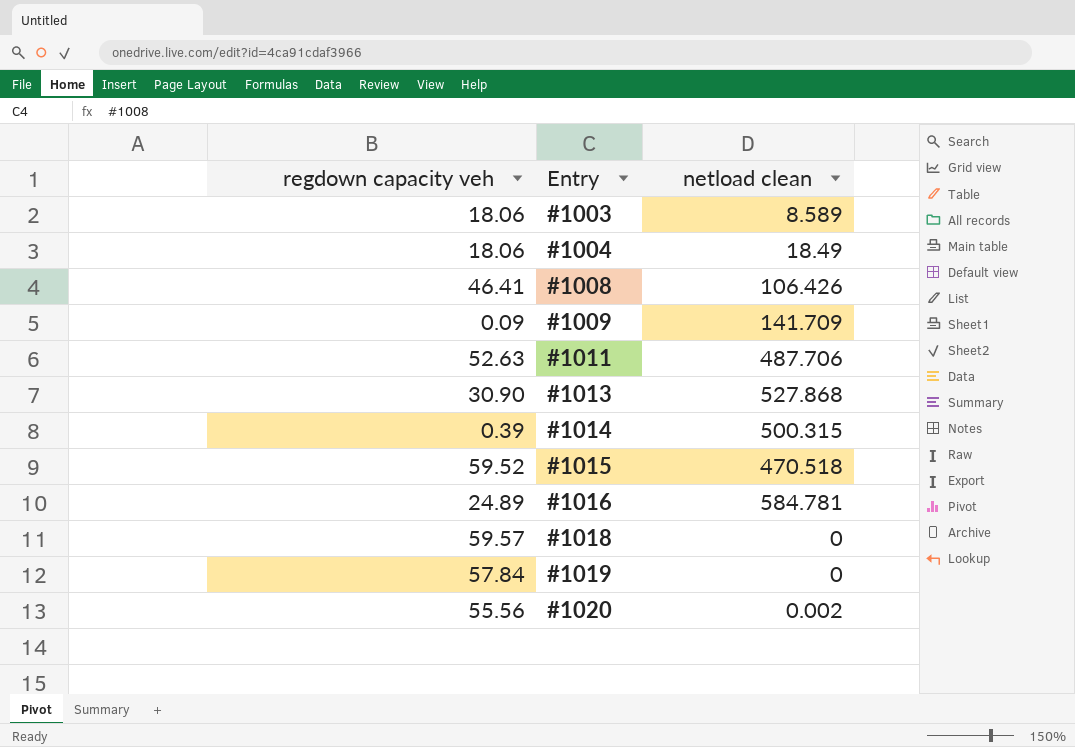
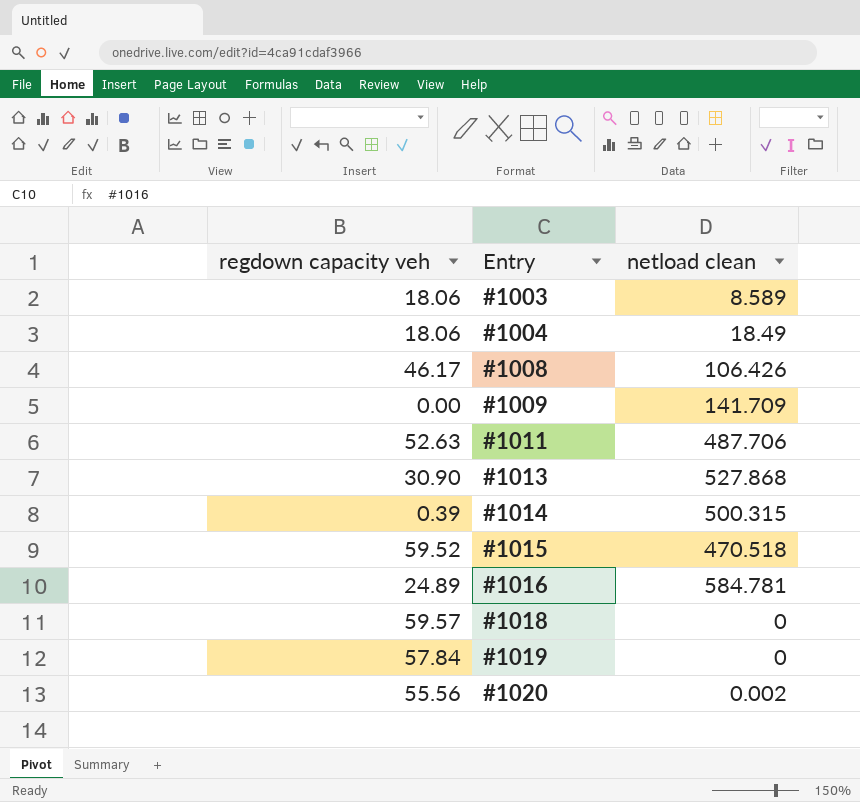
#1008 | regdown capacity veh: 46.41 -> 46.17
#1009 | regdown capacity veh: 0.09 -> 0.00

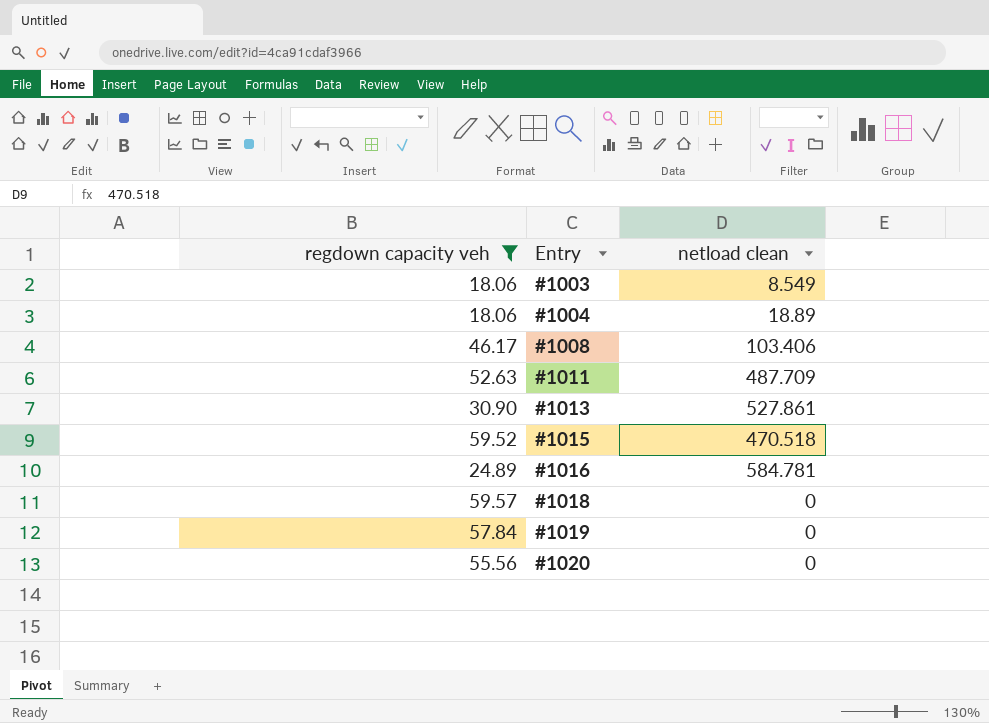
filter: none -> regdown capacity veh >= 18.06
#1003 | netload clean: 8.589 -> 8.549
#1004 | netload clean: 18.49 -> 18.89
#1008 | netload clean: 106.426 -> 103.406
#1011 | netload clean: 487.706 -> 487.709
#1013 | netload clean: 527.868 -> 527.861
#1020 | netload clean: 0.002 -> 0

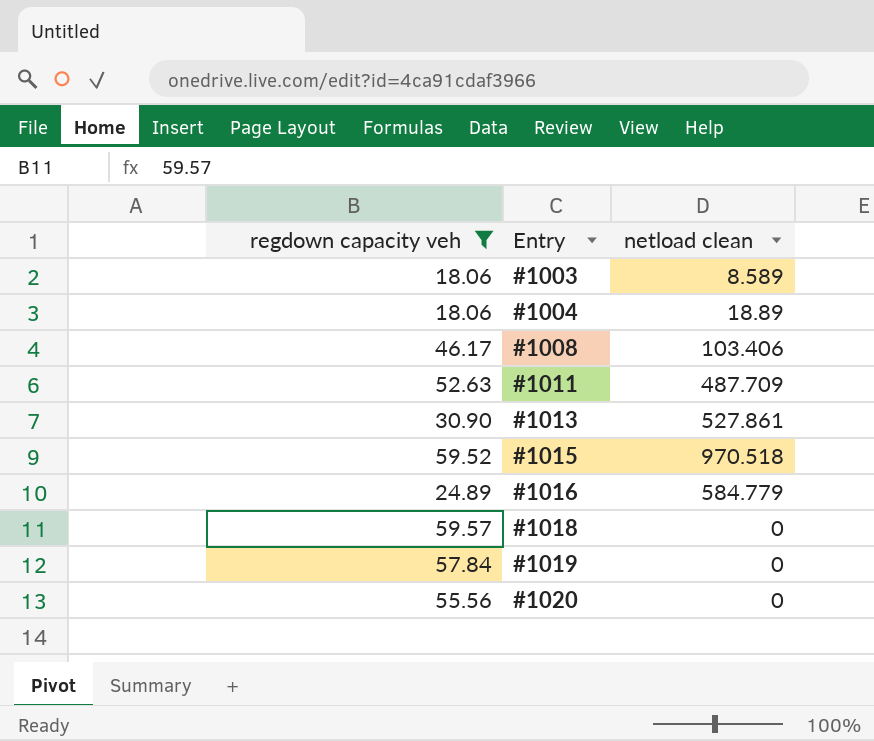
#1003 | netload clean: 8.549 -> 8.589
#1015 | netload clean: 470.518 -> 970.518
#1016 | netload clean: 584.781 -> 584.779

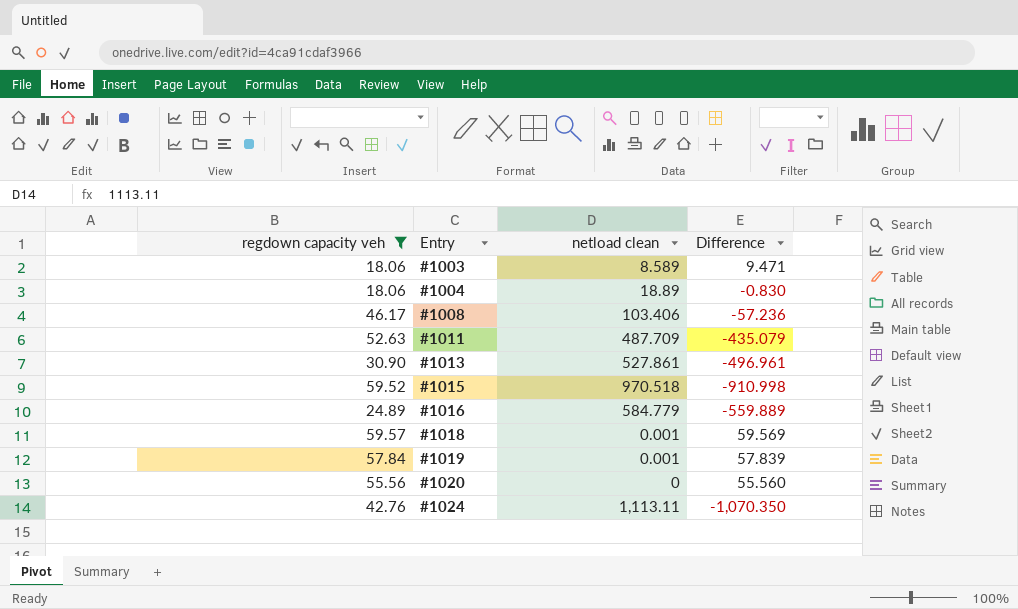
column Difference | formula: none -> [regdown capacity veh] - [netload clean]
#1018 | netload clean: 0 -> 0.001
#1019 | netload clean: 0 -> 0.001
row #1024: none -> 42.76 | 1,113.11 | -1,070.350

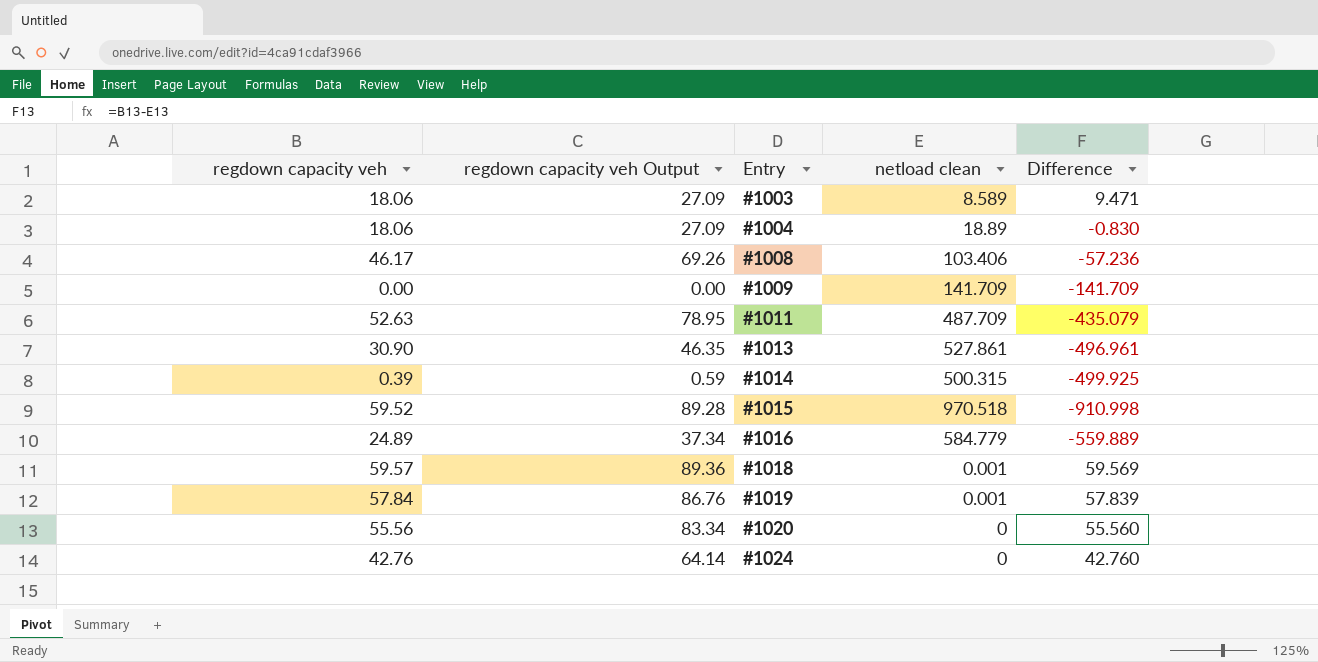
filter: regdown capacity veh >= 18.06 -> none
column regdown capacity veh Output | formula: none -> [regdown capacity veh] * 1.5
#1024 | netload clean: 1,113.11 -> 0
#1024 | Difference: -1,070.350 -> 42.760

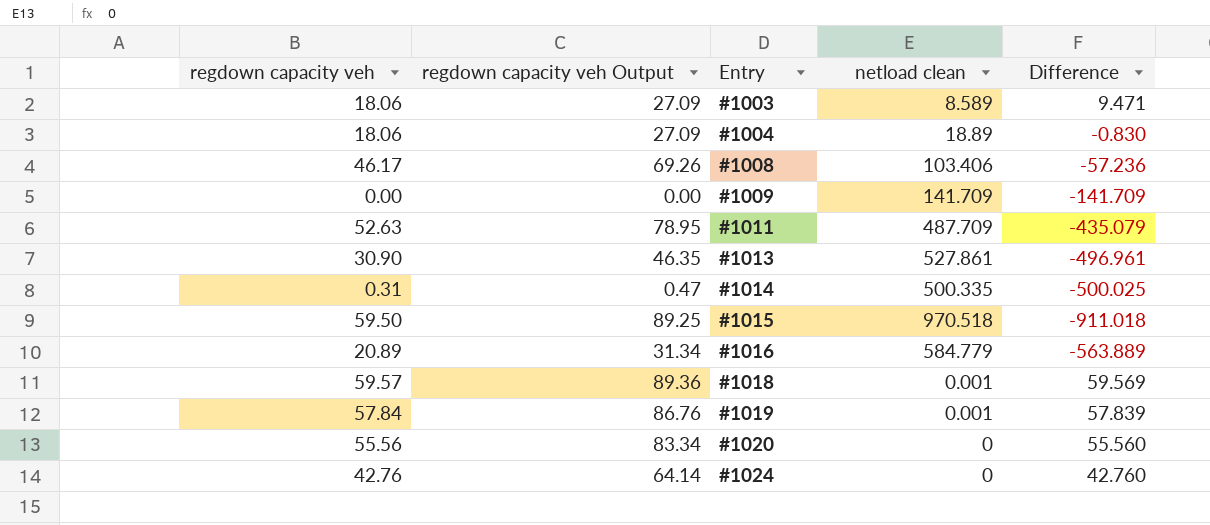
#1014 | regdown capacity veh: 0.39 -> 0.31
#1014 | regdown capacity veh Output: 0.59 -> 0.47
#1014 | netload clean: 500.315 -> 500.335
#1014 | Difference: -499.925 -> -500.025
#1015 | regdown capacity veh: 59.52 -> 59.50
#1015 | regdown capacity veh Output: 89.28 -> 89.25
#1015 | Difference: -910.998 -> -911.018
#1016 | regdown capacity veh: 24.89 -> 20.89
#1016 | regdown capacity veh Output: 37.34 -> 31.34
#1016 | Difference: -559.889 -> -563.889

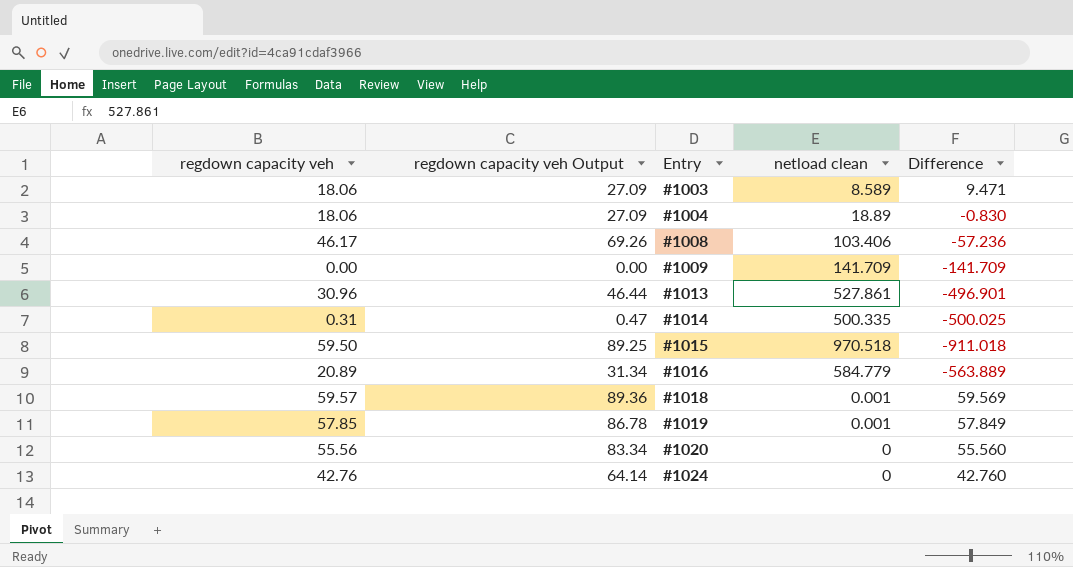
row #1011: 52.63 | 78.95 | 487.709 | -435.079 -> none
#1013 | regdown capacity veh: 30.90 -> 30.96
#1013 | regdown capacity veh Output: 46.35 -> 46.44
#1013 | Difference: -496.961 -> -496.901
#1019 | regdown capacity veh: 57.84 -> 57.85
#1019 | regdown capacity veh Output: 86.76 -> 86.78
#1019 | Difference: 57.839 -> 57.849

